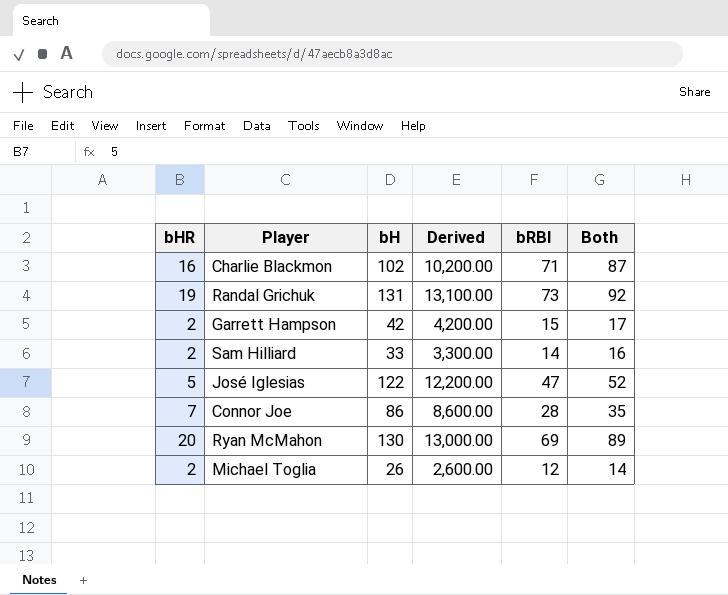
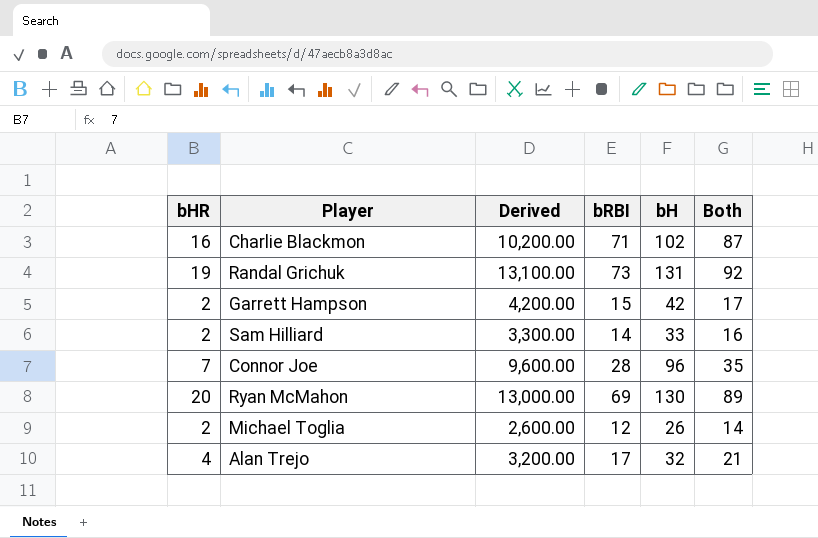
column bH | position: 3 -> 5
row José Iglesias: 5 | 122 | 12,200.00 | 47 | 52 -> none
Connor Joe | Derived: 8,600.00 -> 9,600.00
Connor Joe | bH: 86 -> 96
row Alan Trejo: none -> 4 | 3,200.00 | 17 | 32 | 21

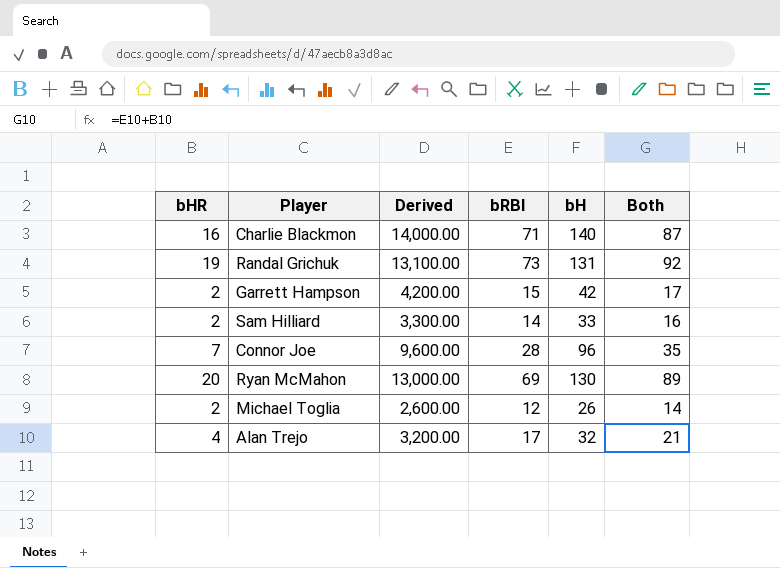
Charlie Blackmon | Derived: 10,200.00 -> 14,000.00
Charlie Blackmon | bH: 102 -> 140

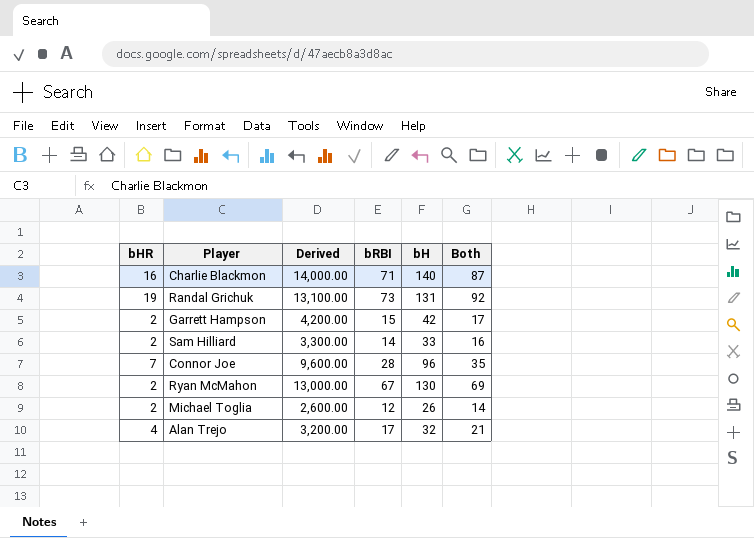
Ryan McMahon | bHR: 20 -> 2
Ryan McMahon | bRBI: 69 -> 67
Ryan McMahon | Both: 89 -> 69

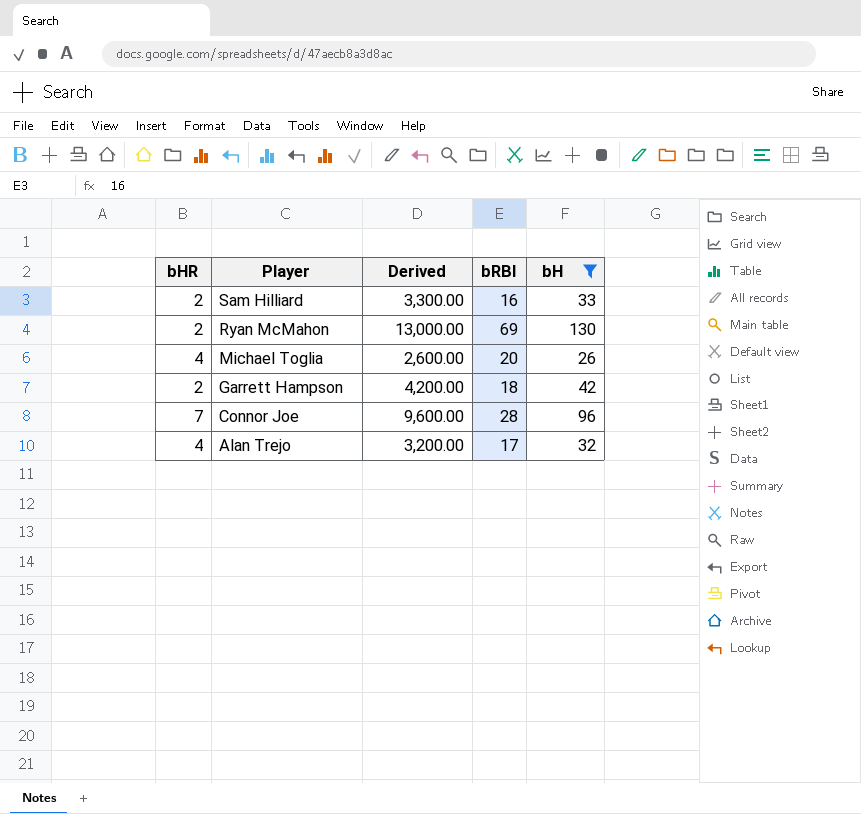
filter: none -> bH <= 130
row order: none -> Player descending
column Both | formula: [bHR] + [bRBI] -> none
Sam Hilliard | bRBI: 14 -> 16
Ryan McMahon | bRBI: 67 -> 69
Michael Toglia | bHR: 2 -> 4
Michael Toglia | bRBI: 12 -> 20
Garrett Hampson | bRBI: 15 -> 18

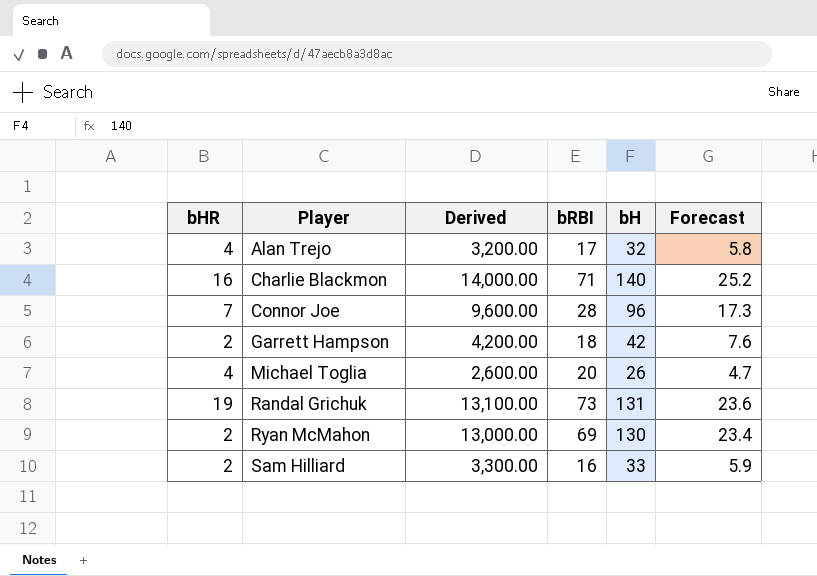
filter: bH <= 130 -> none
row order: Player descending -> Player ascending
column Forecast | formula: none -> [bH] * 0.18

